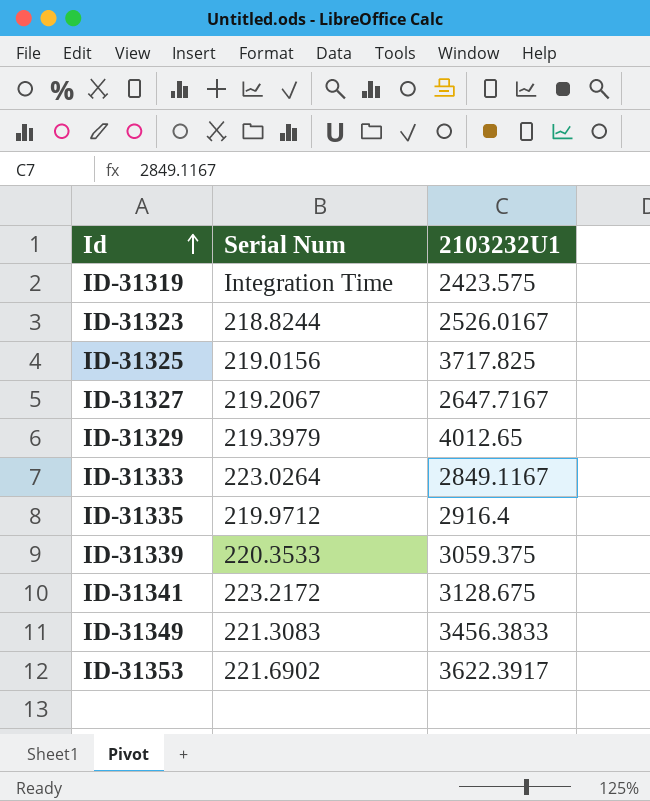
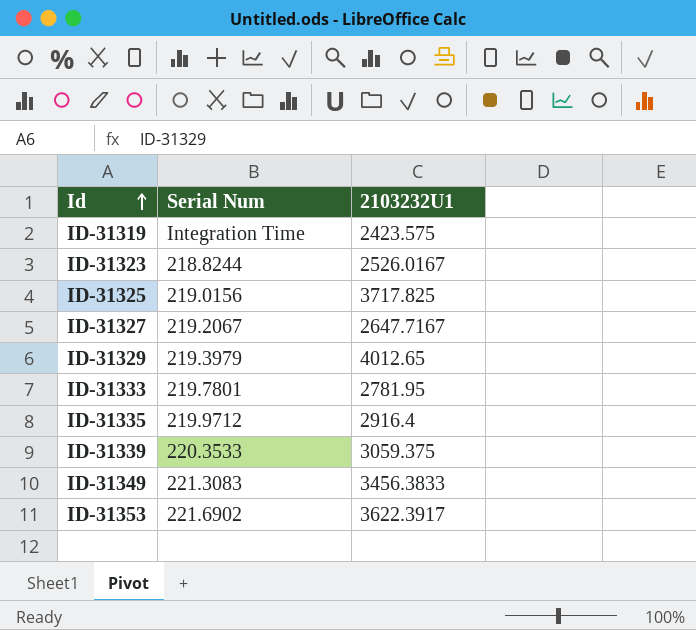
row ID-31341: 223.2172 | 3128.675 -> none
ID-31333 | Serial Num: 223.0264 -> 219.7801
ID-31333 | 2103232U1: 2849.1167 -> 2781.95

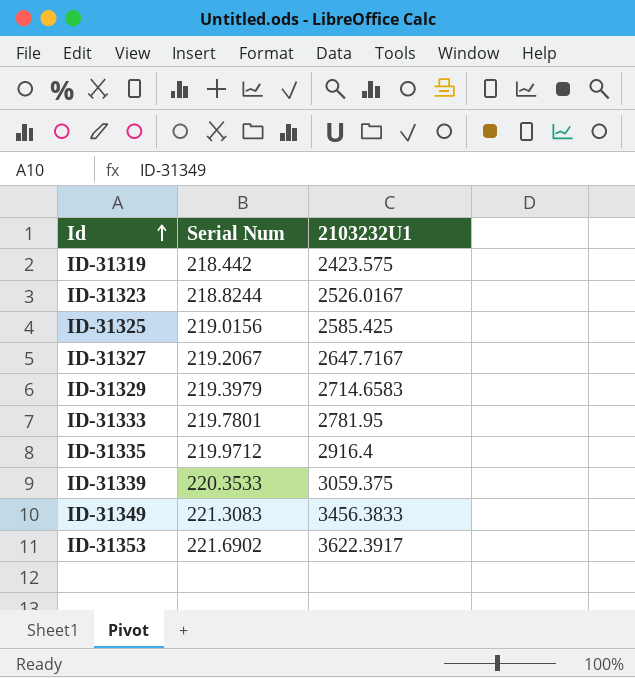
ID-31319 | Serial Num: Integration Time -> 218.442
ID-31325 | 2103232U1: 3717.825 -> 2585.425
ID-31329 | 2103232U1: 4012.65 -> 2714.6583

